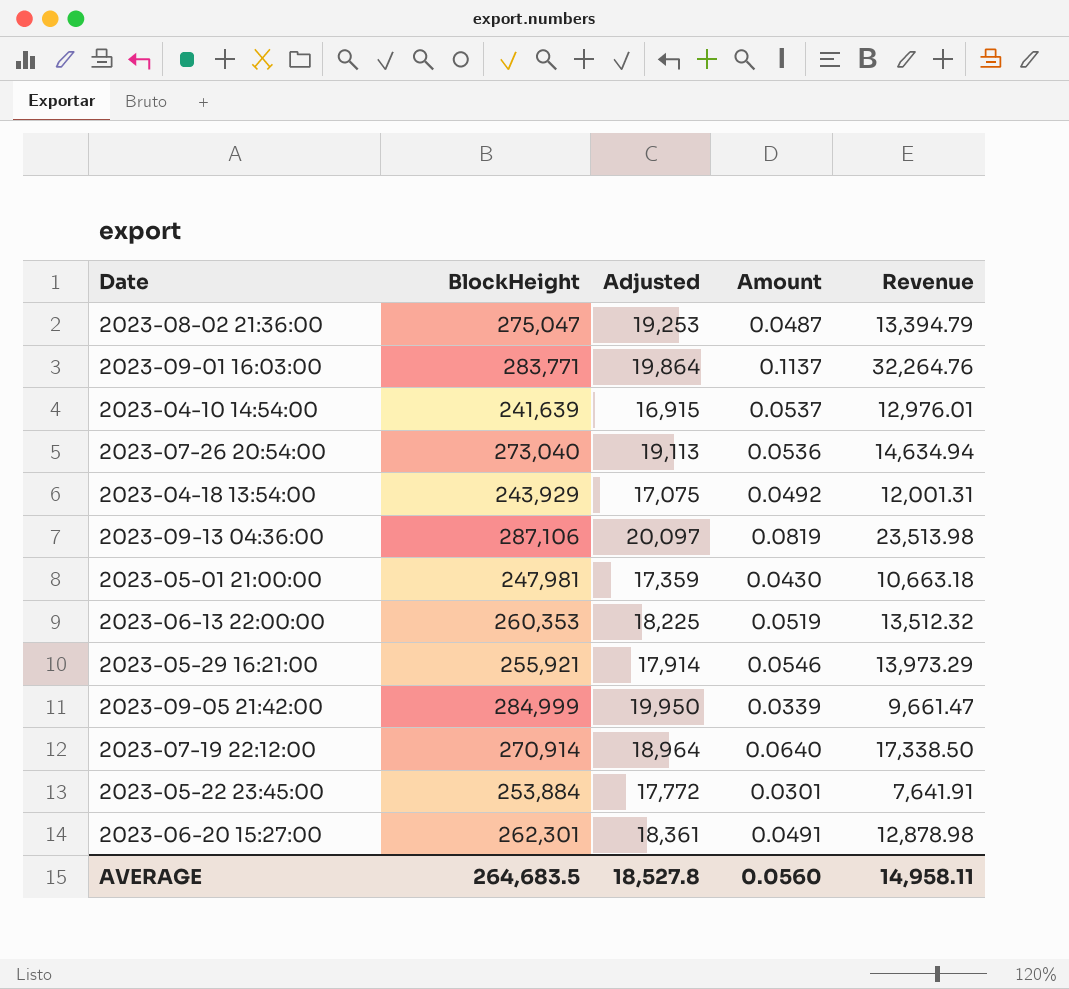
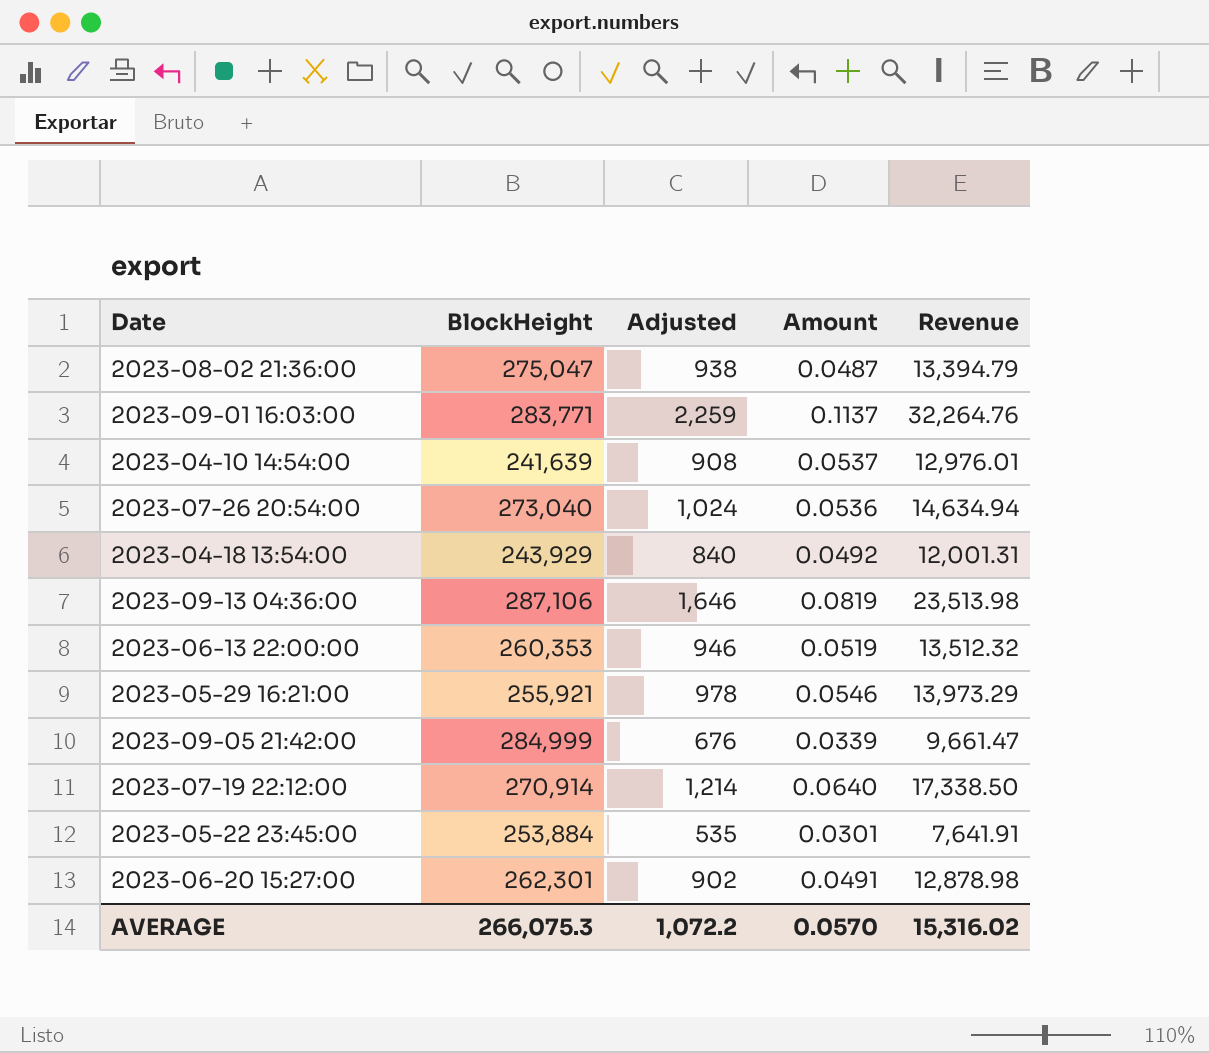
column Adjusted | formula: [BlockHeight] * 0.07 -> [Revenue] * 0.07
row 2023-05-01 21:00:00: 247,981 | 17,359 | 0.0430 | 10,663.18 -> none
AVERAGE | BlockHeight: 264,683.5 -> 266,075.3
AVERAGE | Adjusted: 18,527.8 -> 1,072.2
AVERAGE | Amount: 0.0560 -> 0.0570
AVERAGE | Revenue: 14,958.11 -> 15,316.02

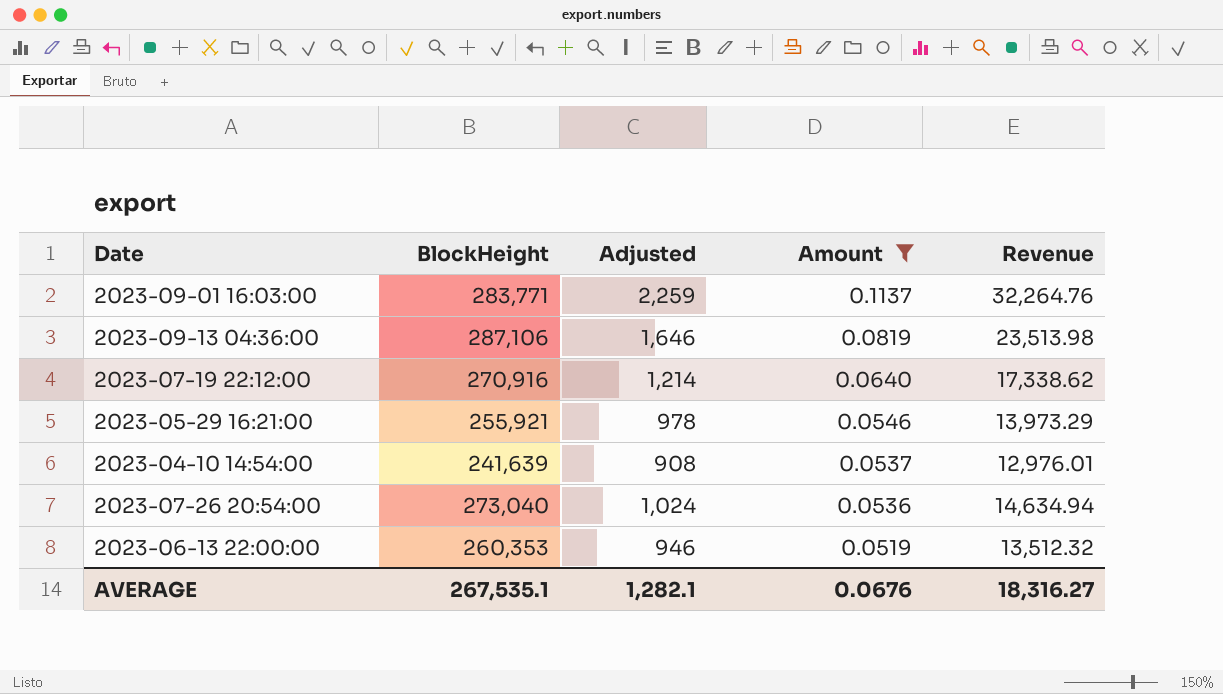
filter: none -> Amount >= 0.0519
row order: none -> Amount descending
2023-07-19 22:12:00 | BlockHeight: 270,914 -> 270,916
2023-07-19 22:12:00 | Revenue: 17,338.50 -> 17,338.62
AVERAGE | BlockHeight: 266,075.3 -> 267,535.1
AVERAGE | Adjusted: 1,072.2 -> 1,282.1
AVERAGE | Amount: 0.0570 -> 0.0676
AVERAGE | Revenue: 15,316.02 -> 18,316.27

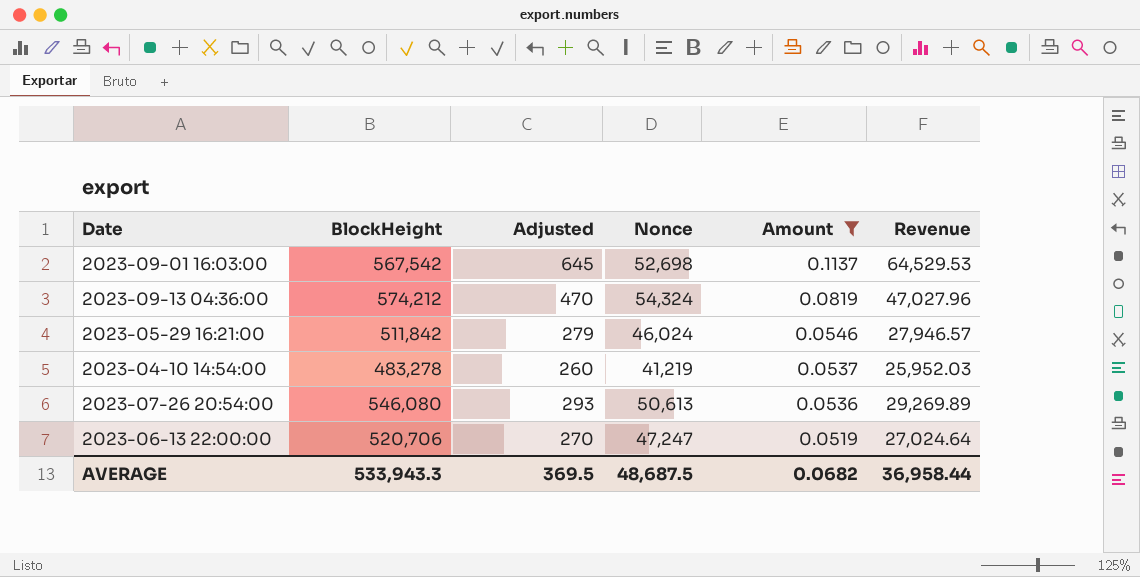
column Adjusted | formula: [Revenue] * 0.07 -> [Revenue] * 0.01
column Nonce | position: none -> 4
row 2023-07-19 22:12:00: 270,916 | 1,214 | 0.0640 | 17,338.62 -> none
2023-09-01 16:03:00 | BlockHeight: 283,771 -> 567,542
2023-09-01 16:03:00 | Revenue: 32,264.76 -> 64,529.53
2023-09-13 04:36:00 | BlockHeight: 287,106 -> 574,212
2023-09-13 04:36:00 | Revenue: 23,513.98 -> 47,027.96
2023-05-29 16:21:00 | BlockHeight: 255,921 -> 511,842
2023-05-29 16:21:00 | Revenue: 13,973.29 -> 27,946.57
2023-04-10 14:54:00 | BlockHeight: 241,639 -> 483,278
2023-04-10 14:54:00 | Revenue: 12,976.01 -> 25,952.03
2023-07-26 20:54:00 | BlockHeight: 273,040 -> 546,080
2023-07-26 20:54:00 | Revenue: 14,634.94 -> 29,269.89
2023-06-13 22:00:00 | BlockHeight: 260,353 -> 520,706
2023-06-13 22:00:00 | Revenue: 13,512.32 -> 27,024.64
AVERAGE | BlockHeight: 267,535.1 -> 533,943.3
AVERAGE | Adjusted: 1,282.1 -> 369.5
AVERAGE | Amount: 0.0676 -> 0.0682
AVERAGE | Revenue: 18,316.27 -> 36,958.44

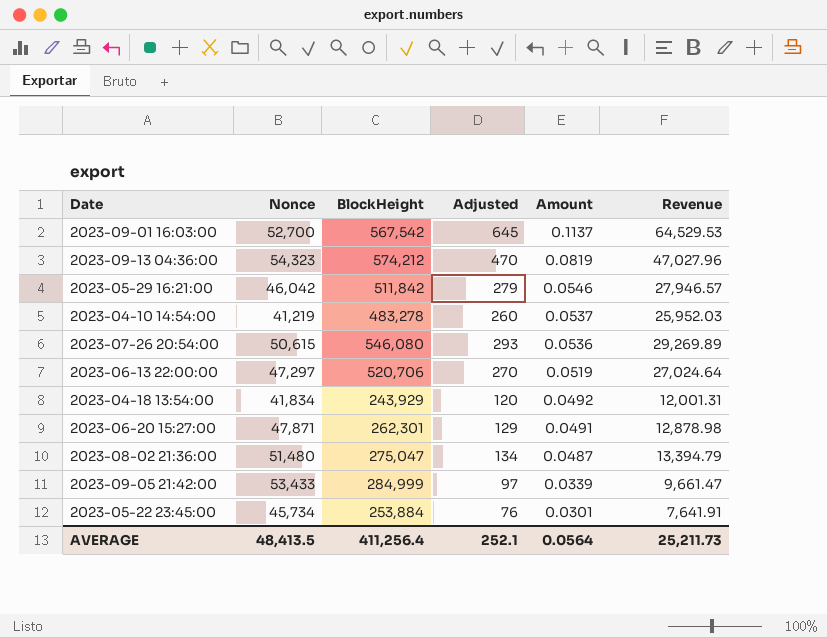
filter: Amount >= 0.0519 -> none
column Nonce | position: 4 -> 2
2023-09-01 16:03:00 | Nonce: 52,698 -> 52,700
2023-09-13 04:36:00 | Nonce: 54,324 -> 54,323
2023-05-29 16:21:00 | Nonce: 46,024 -> 46,042
2023-07-26 20:54:00 | Nonce: 50,613 -> 50,615
2023-06-13 22:00:00 | Nonce: 47,247 -> 47,297
AVERAGE | Nonce: 48,687.5 -> 48,413.5
AVERAGE | BlockHeight: 533,943.3 -> 411,256.4
AVERAGE | Adjusted: 369.5 -> 252.1
AVERAGE | Amount: 0.0682 -> 0.0564
AVERAGE | Revenue: 36,958.44 -> 25,211.73

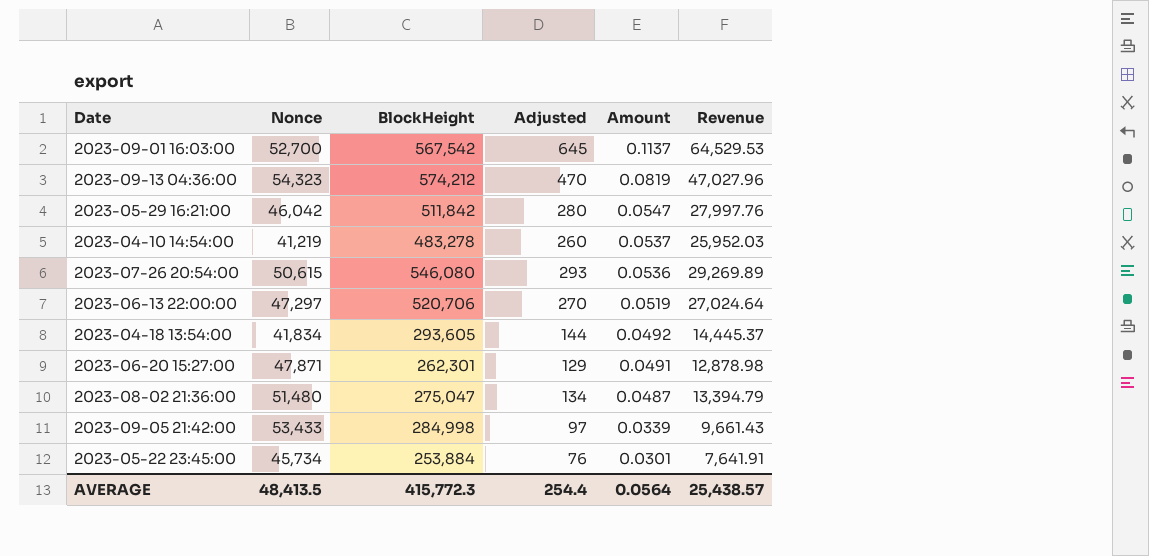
2023-05-29 16:21:00 | Adjusted: 279 -> 280
2023-05-29 16:21:00 | Amount: 0.0546 -> 0.0547
2023-05-29 16:21:00 | Revenue: 27,946.57 -> 27,997.76
2023-04-18 13:54:00 | BlockHeight: 243,929 -> 293,605
2023-04-18 13:54:00 | Adjusted: 120 -> 144
2023-04-18 13:54:00 | Revenue: 12,001.31 -> 14,445.37
2023-09-05 21:42:00 | BlockHeight: 284,999 -> 284,998
2023-09-05 21:42:00 | Revenue: 9,661.47 -> 9,661.43
AVERAGE | BlockHeight: 411,256.4 -> 415,772.3
AVERAGE | Adjusted: 252.1 -> 254.4
AVERAGE | Revenue: 25,211.73 -> 25,438.57

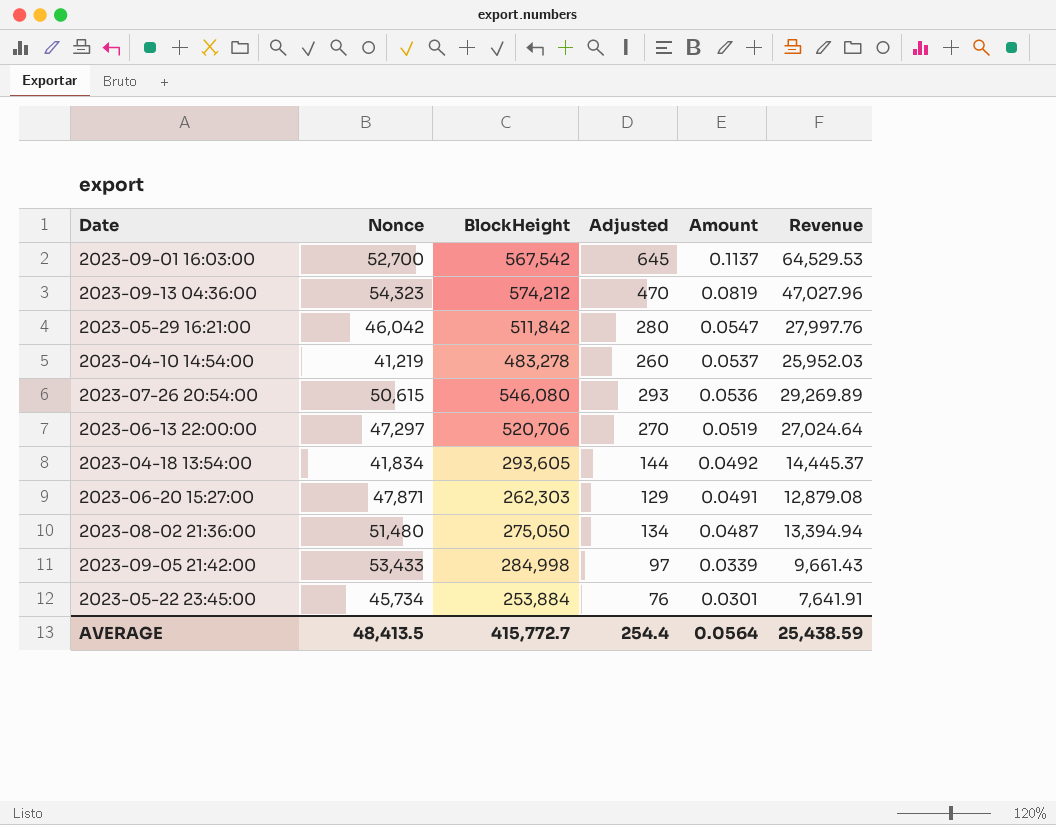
2023-06-20 15:27:00 | BlockHeight: 262,301 -> 262,303
2023-06-20 15:27:00 | Revenue: 12,878.98 -> 12,879.08
2023-08-02 21:36:00 | BlockHeight: 275,047 -> 275,050
2023-08-02 21:36:00 | Revenue: 13,394.79 -> 13,394.94
AVERAGE | BlockHeight: 415,772.3 -> 415,772.7
AVERAGE | Revenue: 25,438.57 -> 25,438.59

